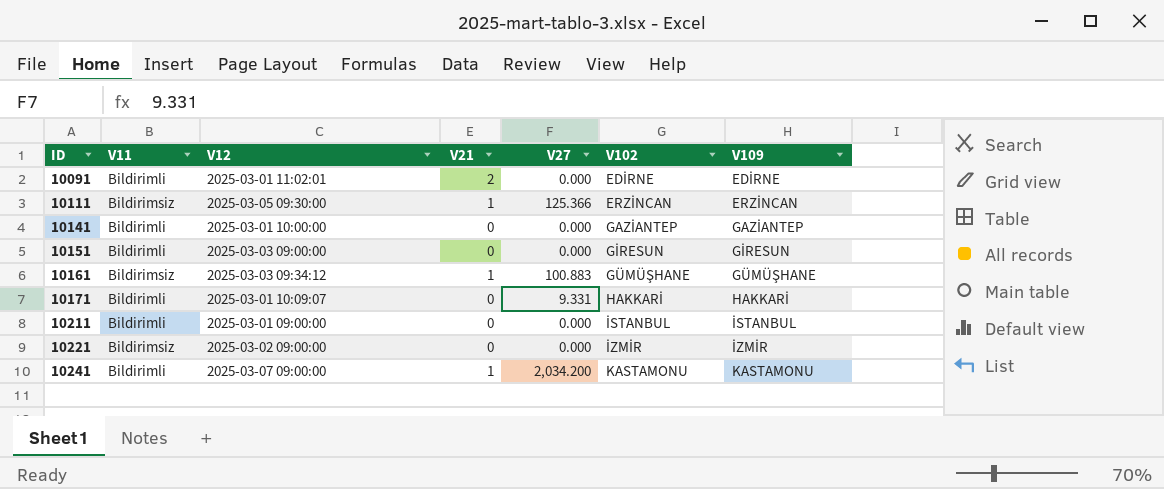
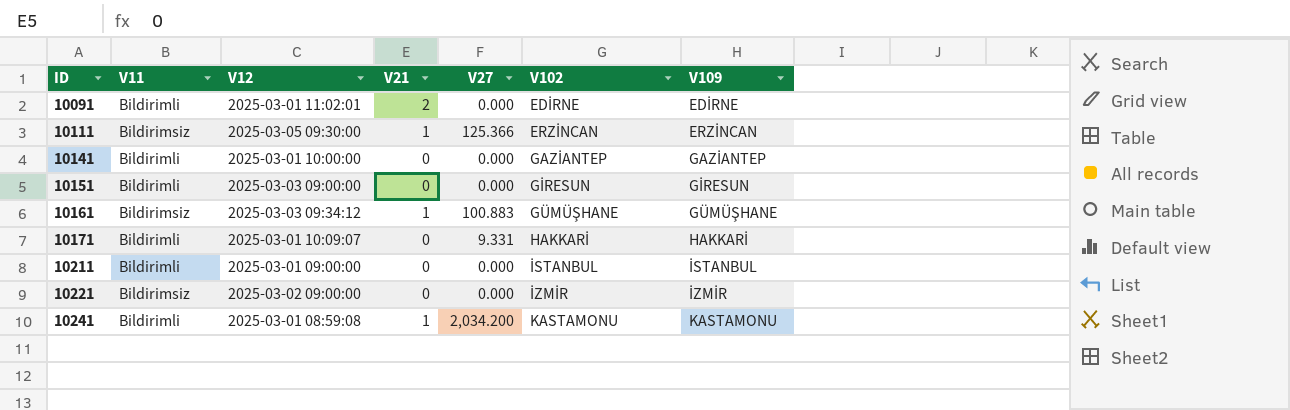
10241 | V12: 2025-03-07 09:00:00 -> 2025-03-01 08:59:08

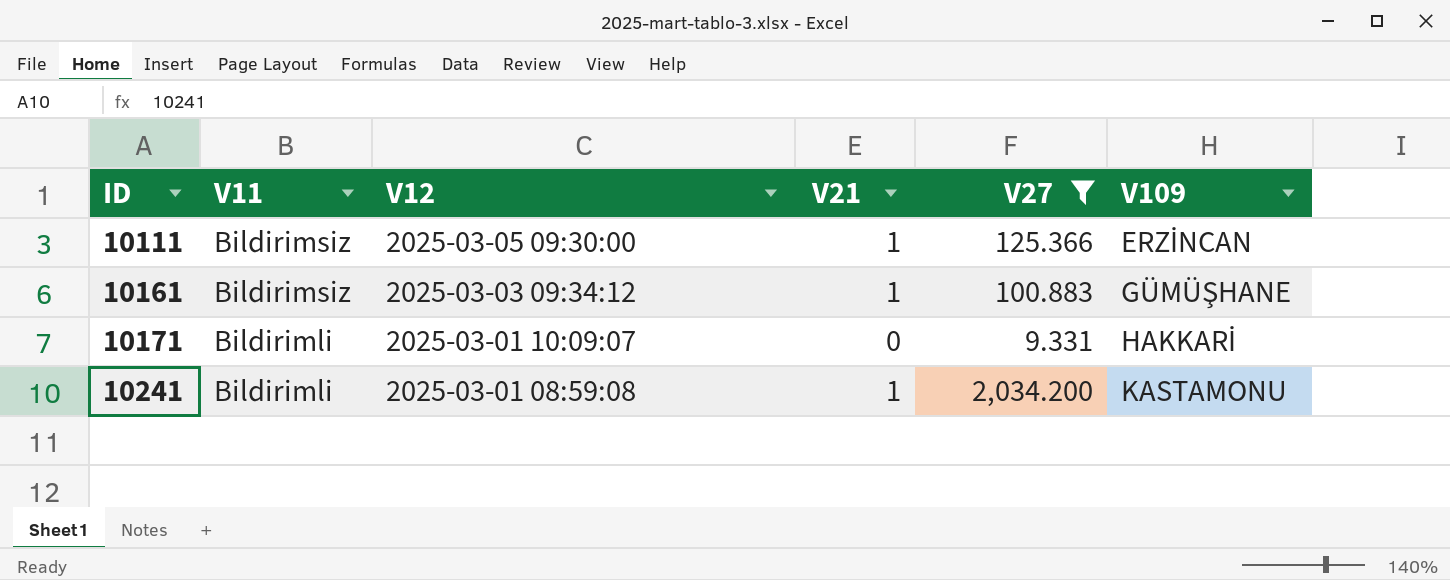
filter: none -> V27 != 0.000
column V102 | position: 6 -> none

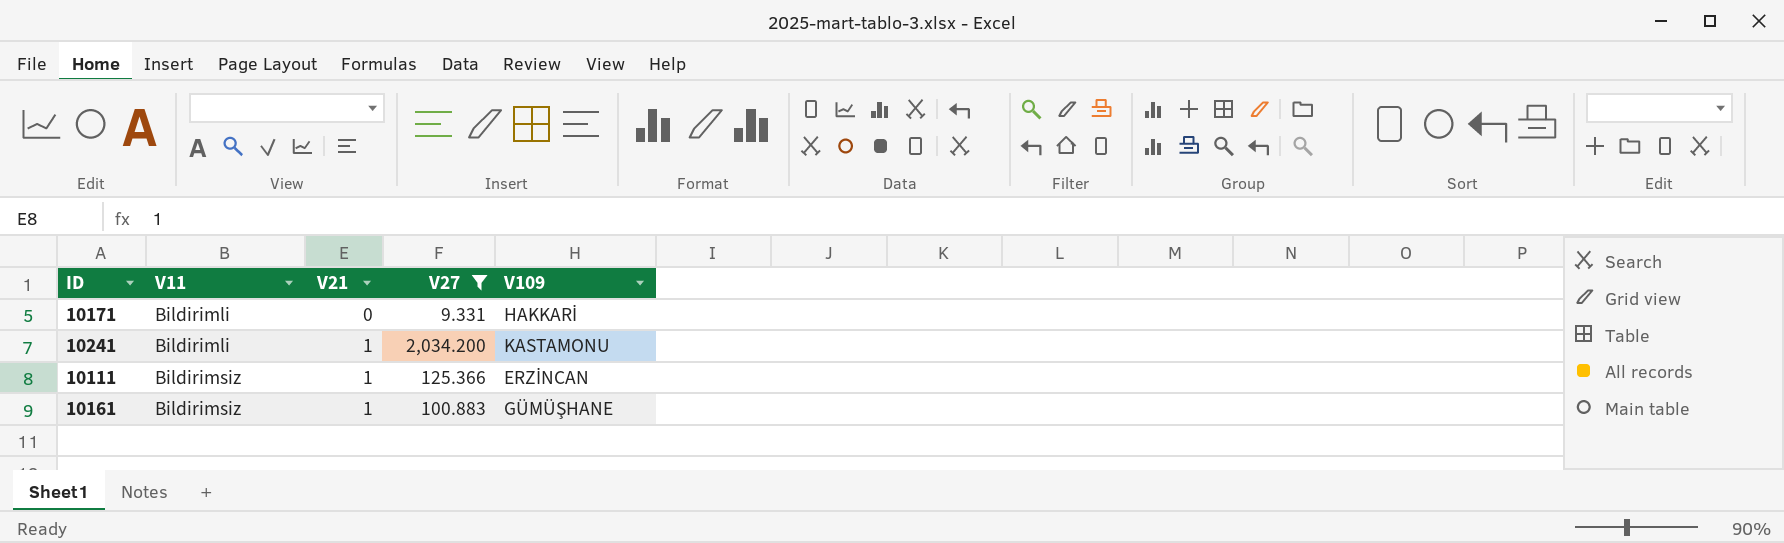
row order: ID ascending -> V11 ascending
column V12 | position: 3 -> none

